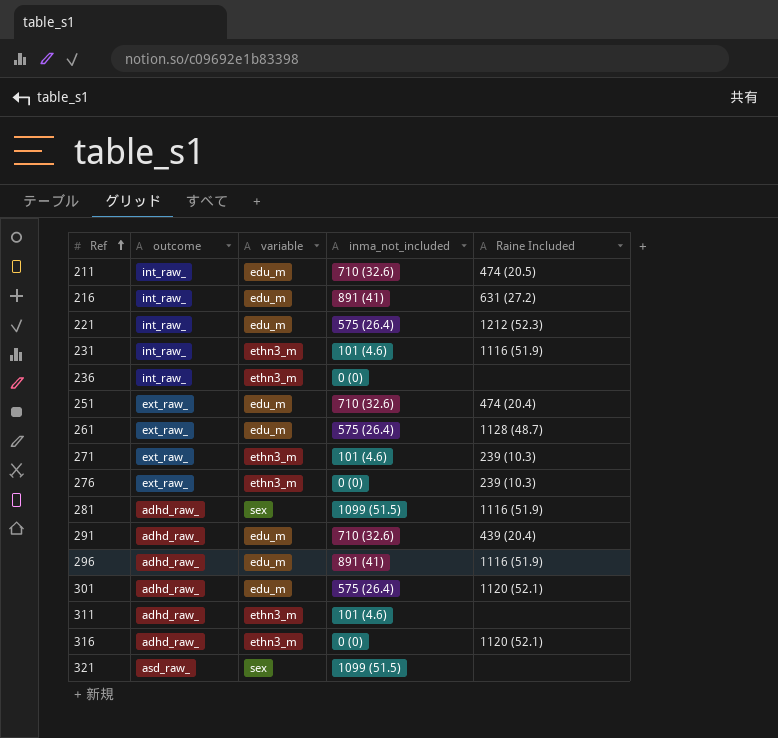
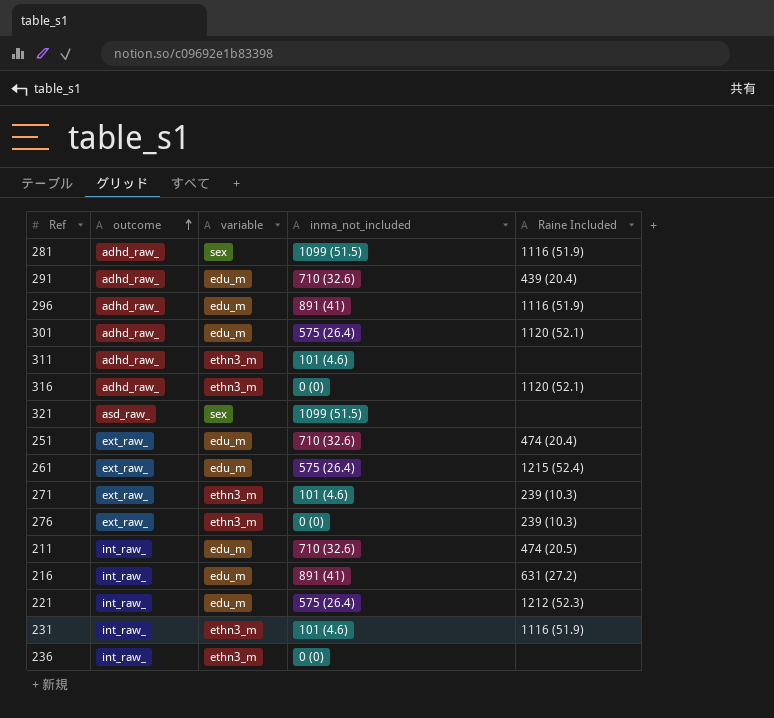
row order: Ref ascending -> outcome ascending
261 | Raine Included: 1128 (48.7) -> 1215 (52.4)

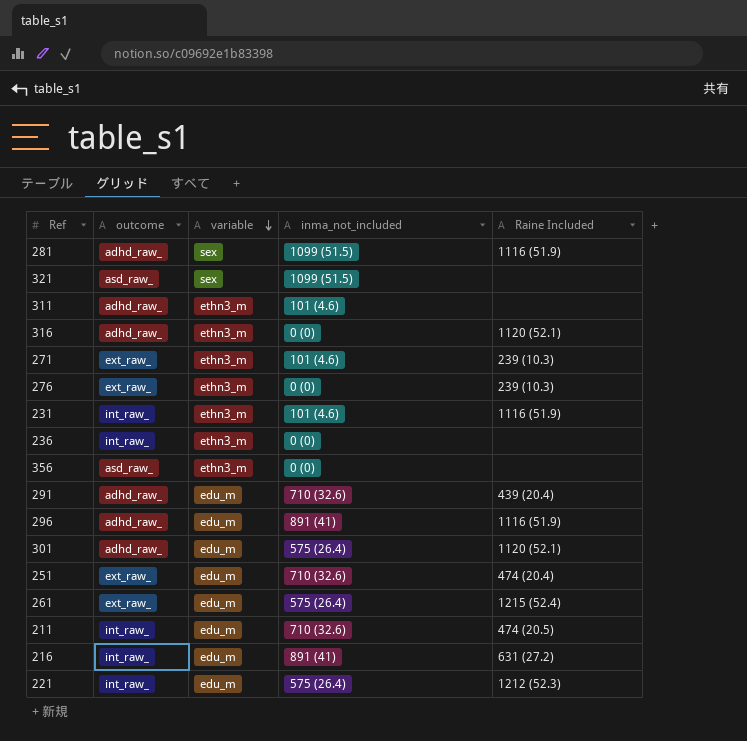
row order: outcome ascending -> variable descending
row 356: none -> asd_raw_ | ethn3_m | 0 (0) | none

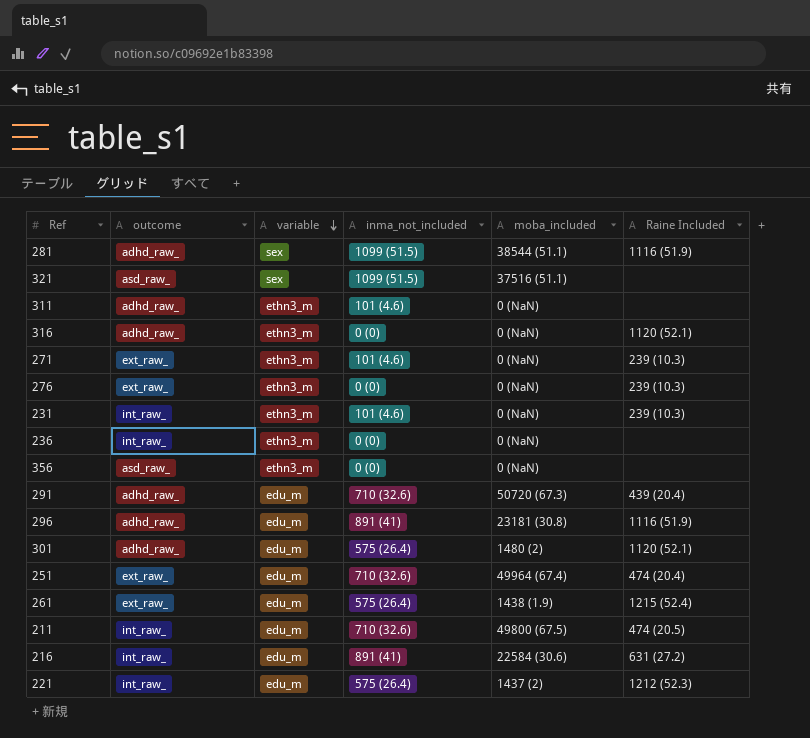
column moba_included | position: none -> 5
231 | Raine Included: 1116 (51.9) -> 239 (10.3)

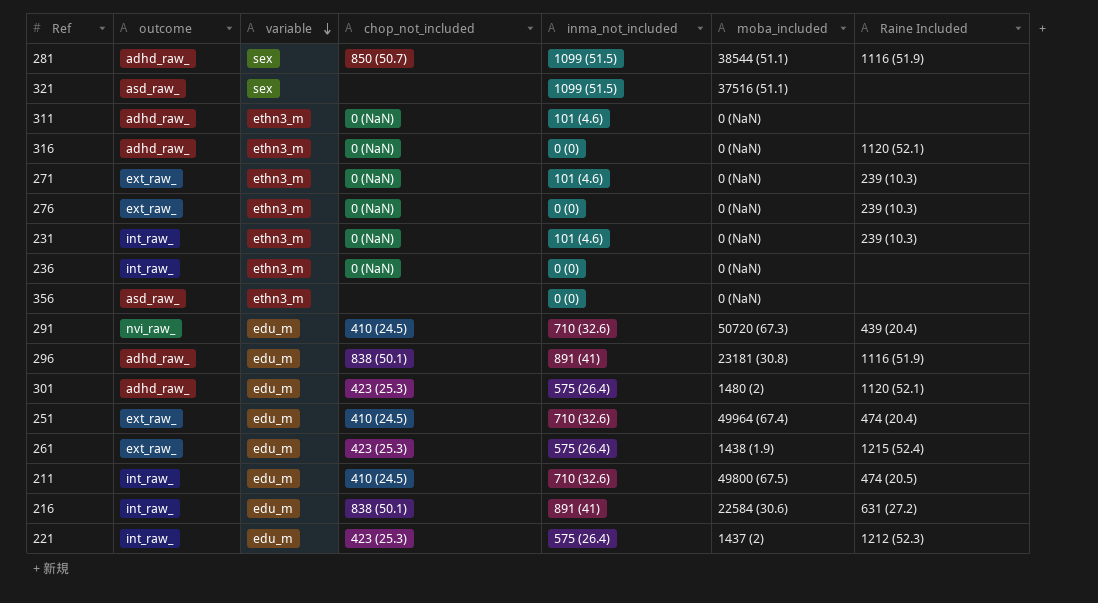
column chop_not_included | position: none -> 4
291 | outcome: adhd_raw_ -> nvi_raw_

